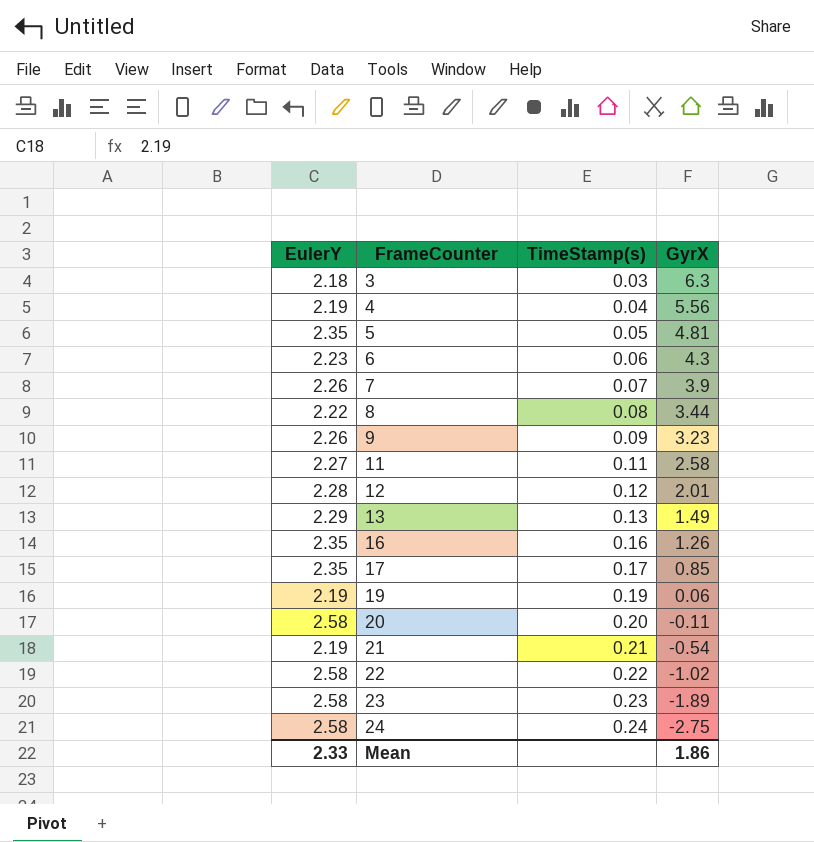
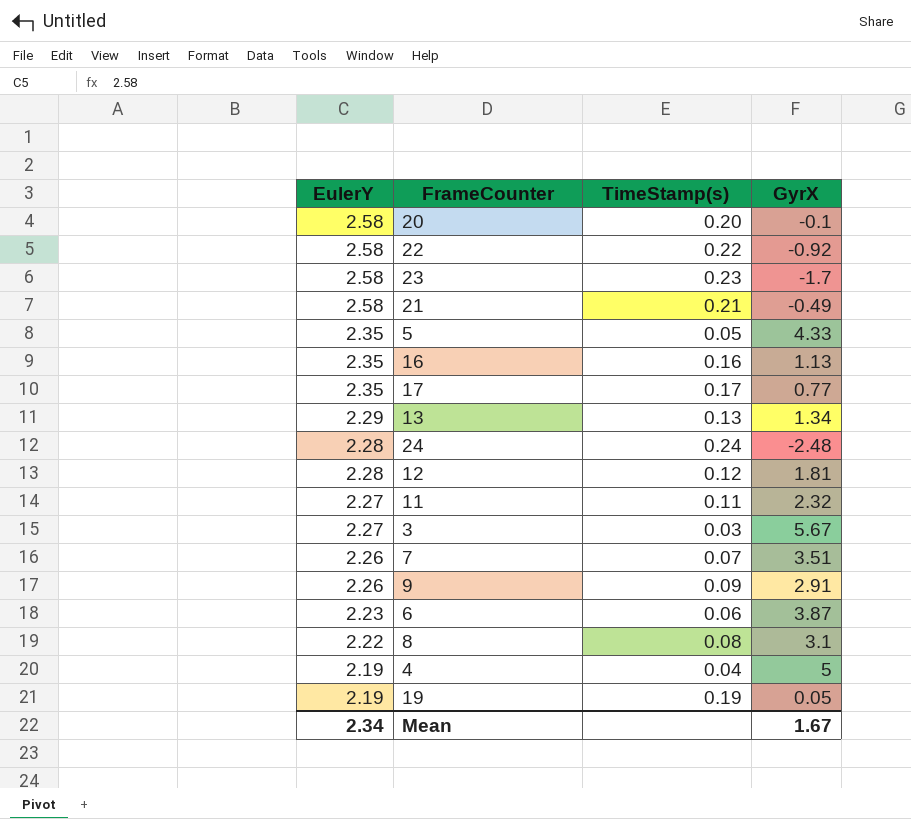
row order: FrameCounter ascending -> EulerY descending
20 | GyrX: -0.11 -> -0.1
22 | GyrX: -1.02 -> -0.92
23 | GyrX: -1.89 -> -1.7
21 | EulerY: 2.19 -> 2.58
21 | GyrX: -0.54 -> -0.49
5 | GyrX: 4.81 -> 4.33
16 | GyrX: 1.26 -> 1.13
17 | GyrX: 0.85 -> 0.77
13 | GyrX: 1.49 -> 1.34
24 | EulerY: 2.58 -> 2.28
24 | GyrX: -2.75 -> -2.48
12 | GyrX: 2.01 -> 1.81
11 | GyrX: 2.58 -> 2.32
3 | EulerY: 2.18 -> 2.27
3 | GyrX: 6.3 -> 5.67
7 | GyrX: 3.9 -> 3.51
9 | GyrX: 3.23 -> 2.91
6 | GyrX: 4.3 -> 3.87
8 | GyrX: 3.44 -> 3.1
4 | GyrX: 5.56 -> 5
19 | GyrX: 0.06 -> 0.05
Mean | EulerY: 2.33 -> 2.34
Mean | GyrX: 1.86 -> 1.67

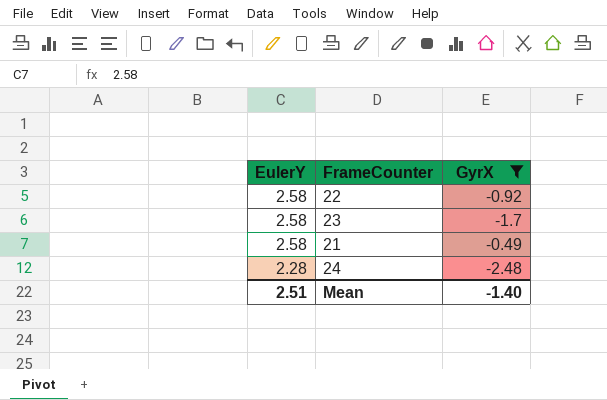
filter: none -> GyrX <= -0.49
column TimeStamp(s) | position: 3 -> none
Mean | EulerY: 2.34 -> 2.51
Mean | GyrX: 1.67 -> -1.40

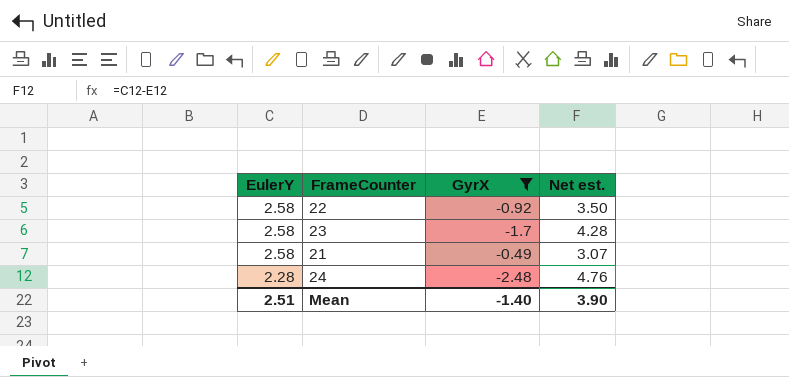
column Net est. | formula: none -> [EulerY] - [GyrX]

